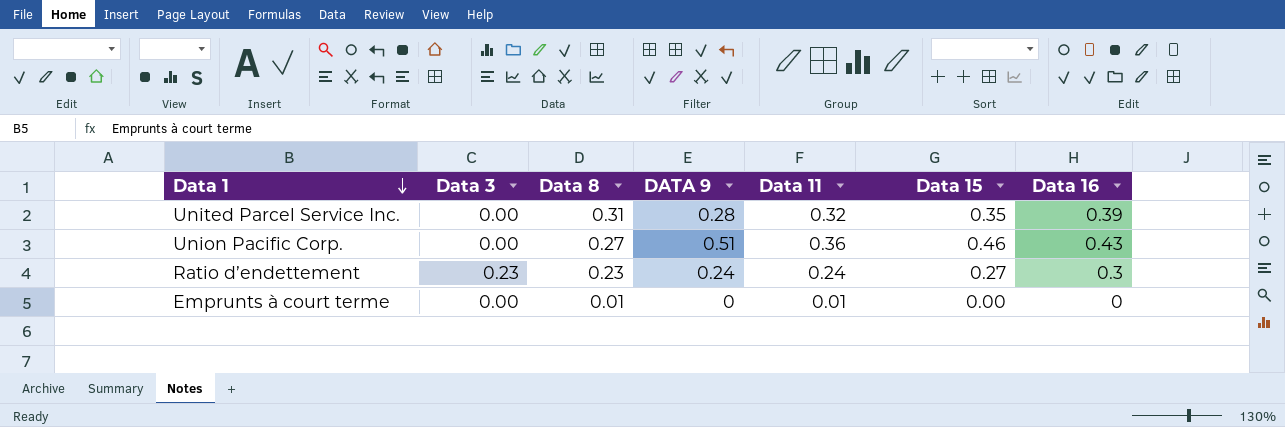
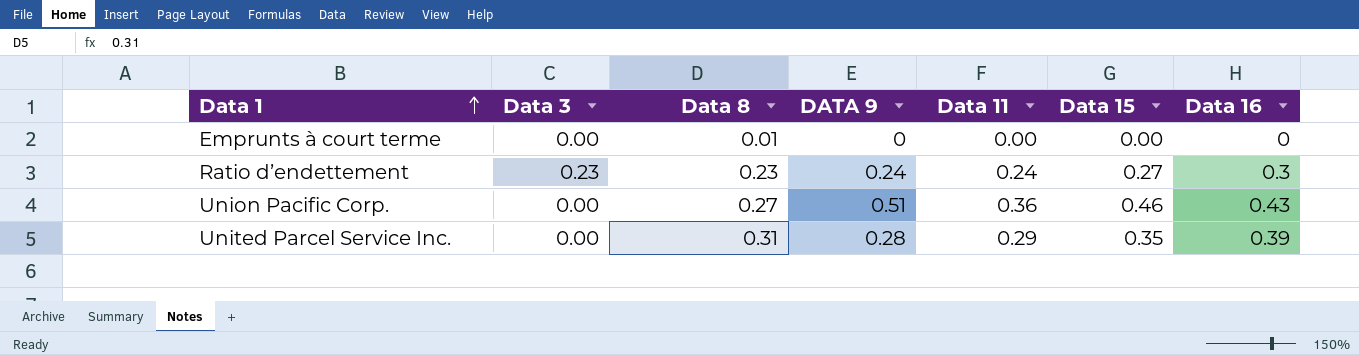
row order: Data 1 descending -> Data 1 ascending
Emprunts à court terme | Data 11: 0.01 -> 0.00
United Parcel Service Inc. | Data 11: 0.32 -> 0.29

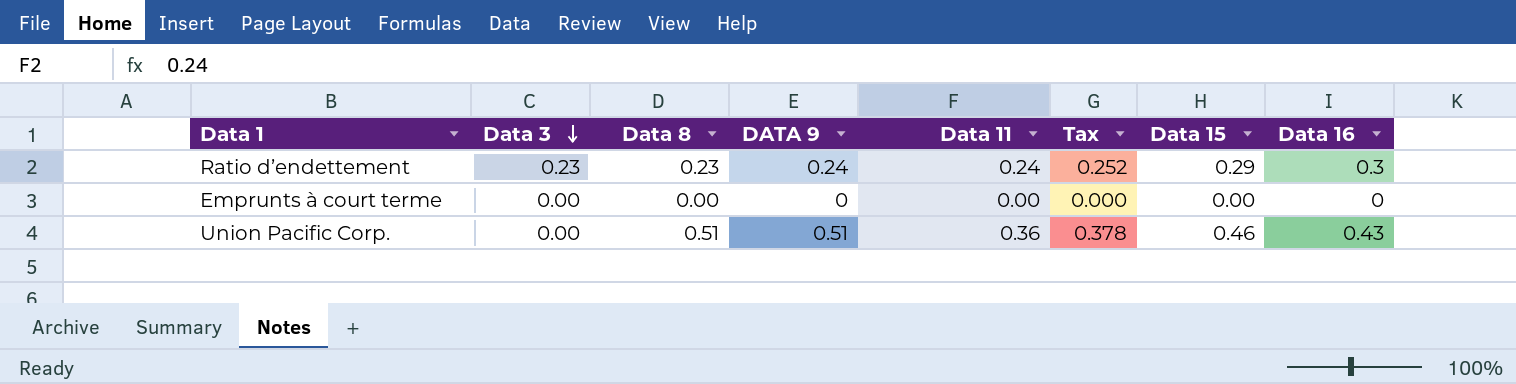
row order: Data 1 ascending -> Data 3 descending
column Tax | formula: none -> [Data 11] * 1.05
row United Parcel Service Inc.: 0.00 | 0.31 | 0.28 | 0.29 | 0.35 | 0.39 -> none
Ratio d’endettement | Data 15: 0.27 -> 0.29
Emprunts à court terme | Data 8: 0.01 -> 0.00
Union Pacific Corp. | Data 8: 0.27 -> 0.51

